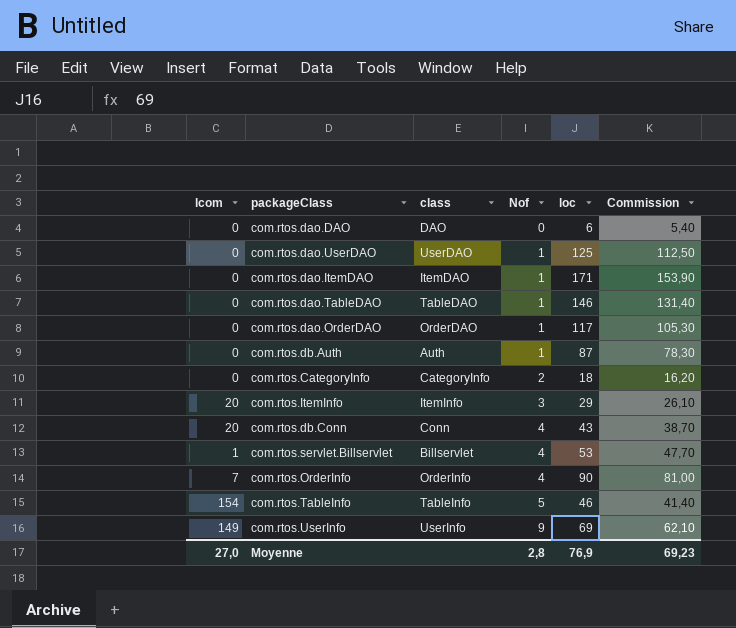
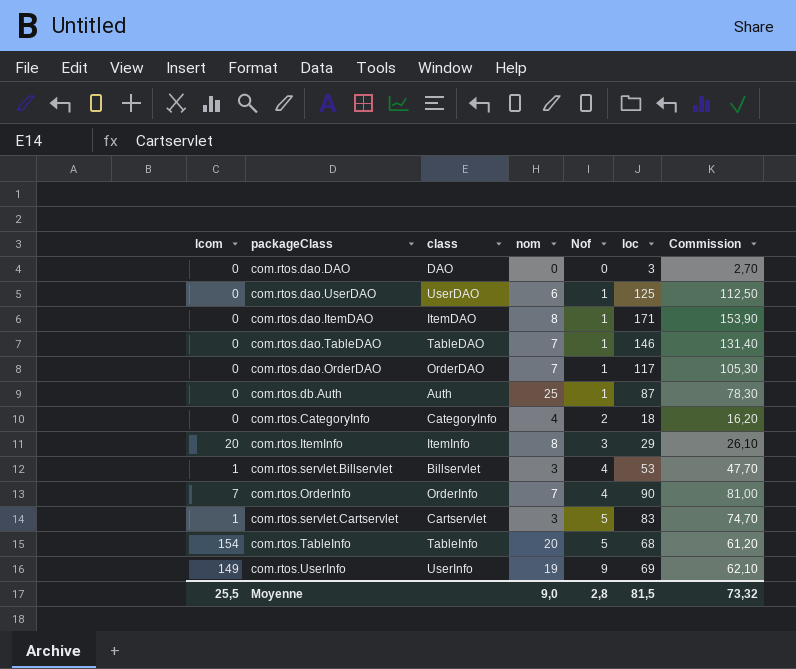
column nom | position: none -> 4
row com.rtos.db.Conn: 20 | Conn | 4 | 43 | 38,70 -> none
com.rtos.dao.DAO | loc: 6 -> 3
com.rtos.dao.DAO | Commission: 5,40 -> 2,70
row com.rtos.servlet.Cartservlet: none -> 1 | Cartservlet | 3 | 5 | 83 | 74,70
com.rtos.TableInfo | loc: 46 -> 68
com.rtos.TableInfo | Commission: 41,40 -> 61,20
Moyenne | lcom: 27,0 -> 25,5
Moyenne | loc: 76,9 -> 81,5
Moyenne | Commission: 69,23 -> 73,32

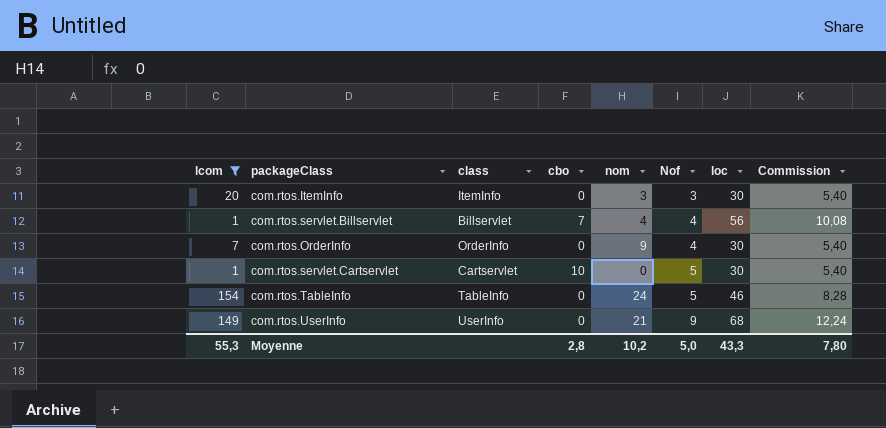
filter: none -> lcom != 0
column cbo | position: none -> 4
column Commission | formula: [loc] * 0,9 -> [loc] * 0,18
com.rtos.ItemInfo | nom: 8 -> 3
com.rtos.ItemInfo | loc: 29 -> 30
com.rtos.servlet.Billservlet | nom: 3 -> 4
com.rtos.servlet.Billservlet | loc: 53 -> 56
com.rtos.OrderInfo | nom: 7 -> 9
com.rtos.OrderInfo | loc: 90 -> 30
com.rtos.servlet.Cartservlet | nom: 3 -> 0
com.rtos.servlet.Cartservlet | loc: 83 -> 30
com.rtos.TableInfo | nom: 20 -> 24
com.rtos.TableInfo | loc: 68 -> 46
com.rtos.UserInfo | nom: 19 -> 21
com.rtos.UserInfo | loc: 69 -> 68
Moyenne | lcom: 25,5 -> 55,3
Moyenne | nom: 9,0 -> 10,2
Moyenne | Nof: 2,8 -> 5,0
Moyenne | loc: 81,5 -> 43,3
Moyenne | Commission: 73,32 -> 7,80

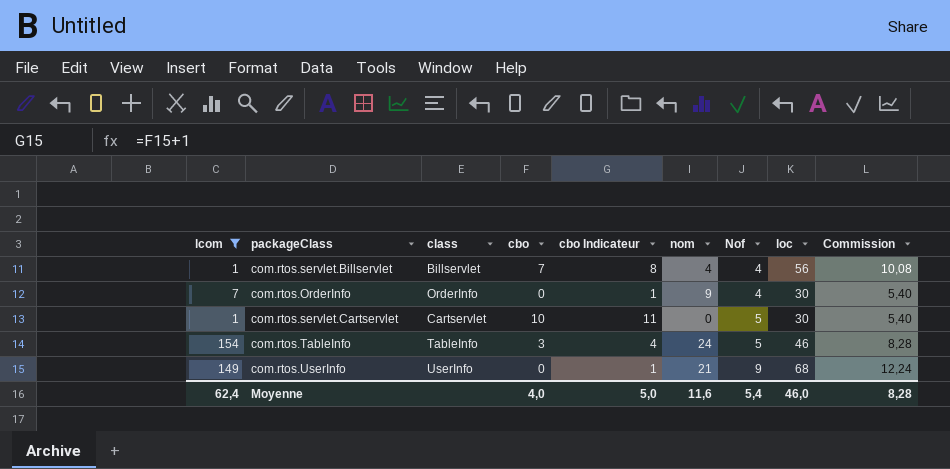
column cbo Indicateur | formula: none -> [cbo] + 1
row com.rtos.ItemInfo: 20 | ItemInfo | 0 | 3 | 3 | 30 | 5,40 -> none
com.rtos.TableInfo | cbo: 0 -> 3
Moyenne | lcom: 55,3 -> 62,4
Moyenne | cbo: 2,8 -> 4,0
Moyenne | nom: 10,2 -> 11,6
Moyenne | Nof: 5,0 -> 5,4
Moyenne | loc: 43,3 -> 46,0
Moyenne | Commission: 7,80 -> 8,28

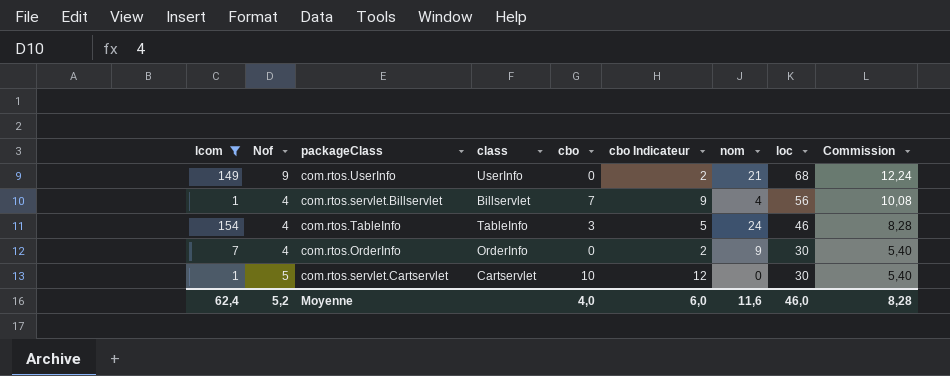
row order: Nof ascending -> loc descending
column Nof | position: 7 -> 2
column cbo Indicateur | formula: [cbo] + 1 -> [cbo] + 2
com.rtos.TableInfo | Nof: 5 -> 4
Moyenne | Nof: 5,4 -> 5,2
Moyenne | cbo Indicateur: 5,0 -> 6,0

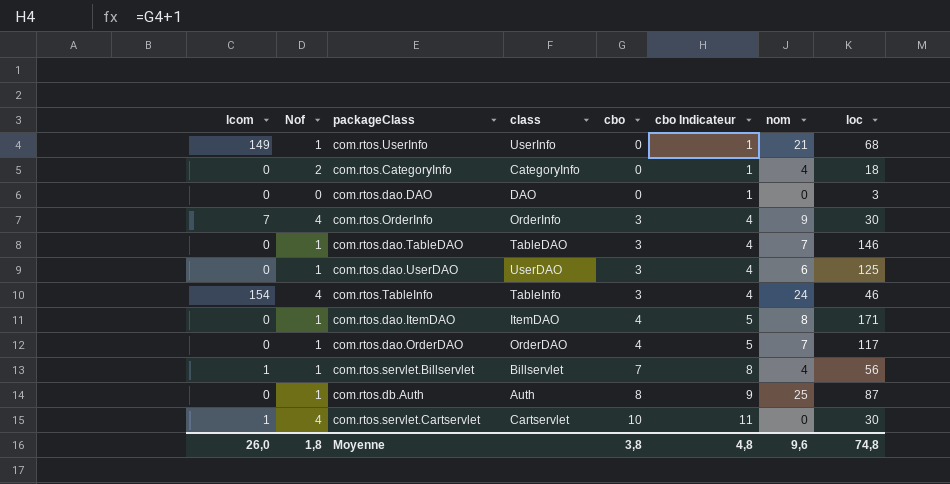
filter: lcom != 0 -> none
row order: loc descending -> cbo ascending
column Commission | formula: [loc] * 0,18 -> none
column cbo Indicateur | formula: [cbo] + 2 -> [cbo] + 1
com.rtos.UserInfo | Nof: 9 -> 1
com.rtos.OrderInfo | cbo: 0 -> 3
com.rtos.servlet.Billservlet | Nof: 4 -> 1
com.rtos.servlet.Cartservlet | Nof: 5 -> 4
Moyenne | lcom: 62,4 -> 26,0
Moyenne | Nof: 5,2 -> 1,8
Moyenne | cbo: 4,0 -> 3,8
Moyenne | cbo Indicateur: 6,0 -> 4,8
Moyenne | nom: 11,6 -> 9,6
Moyenne | loc: 46,0 -> 74,8

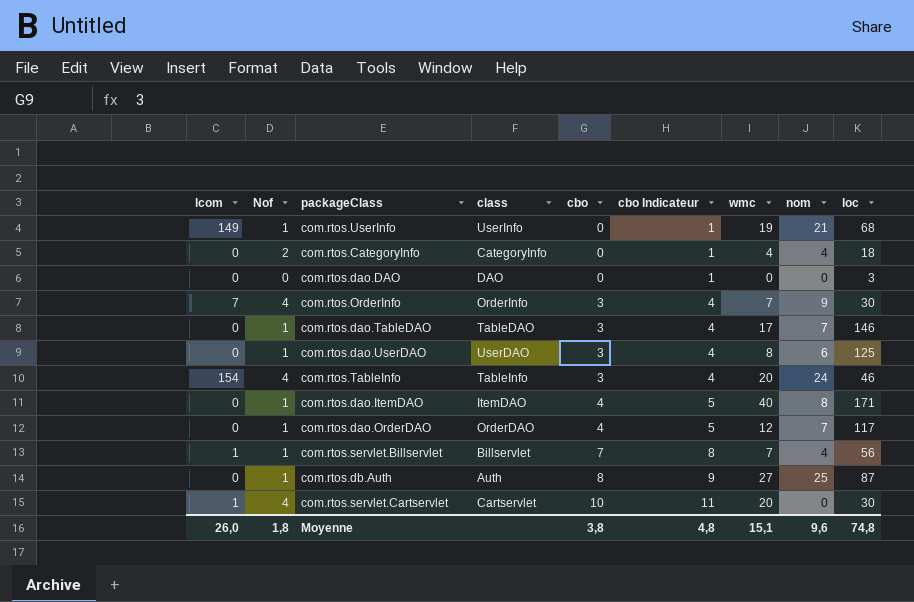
column wmc | position: none -> 7

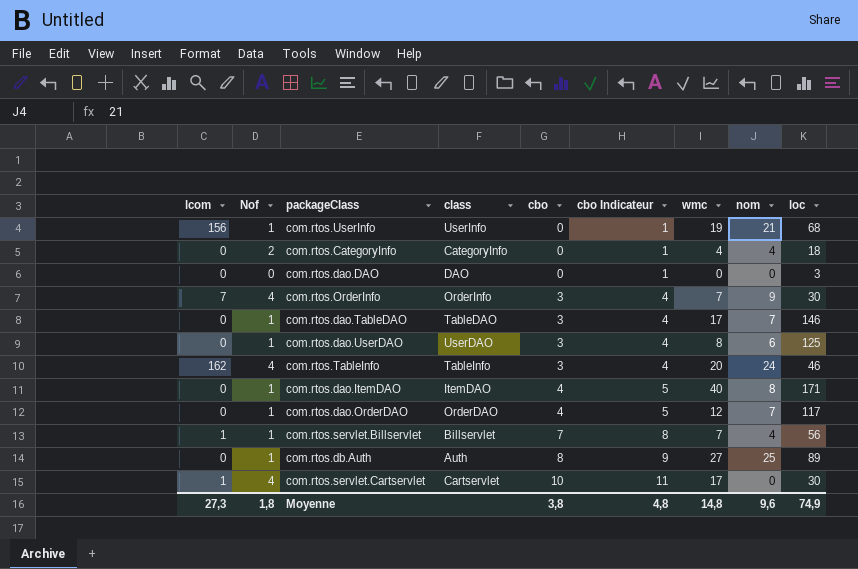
com.rtos.UserInfo | lcom: 149 -> 156
com.rtos.TableInfo | lcom: 154 -> 162
com.rtos.db.Auth | loc: 87 -> 89
com.rtos.servlet.Cartservlet | wmc: 20 -> 17
Moyenne | lcom: 26,0 -> 27,3
Moyenne | wmc: 15,1 -> 14,8
Moyenne | loc: 74,8 -> 74,9

